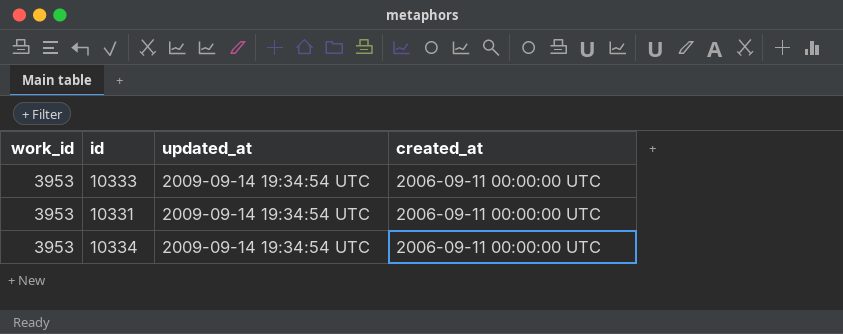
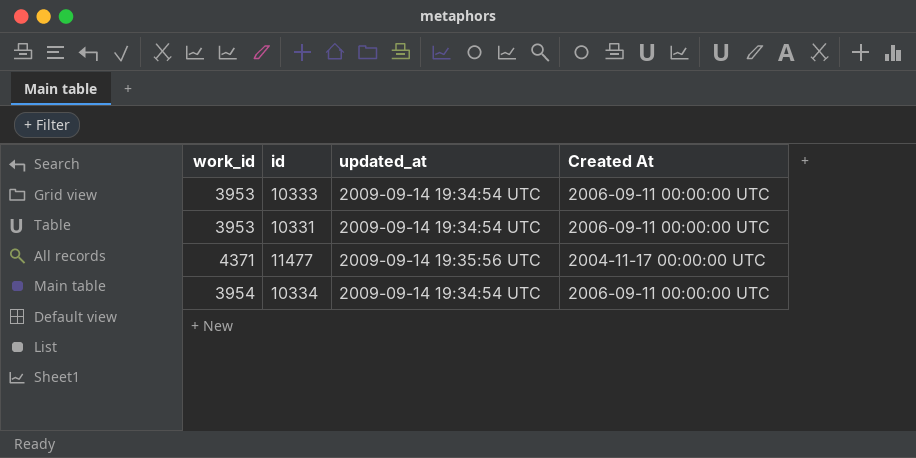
column name: created_at -> Created At
row 11477: none -> 4371 | 2009-09-14 19:35:56 UTC | 2004-11-17 00:00:00 UTC
10334 | work_id: 3953 -> 3954

